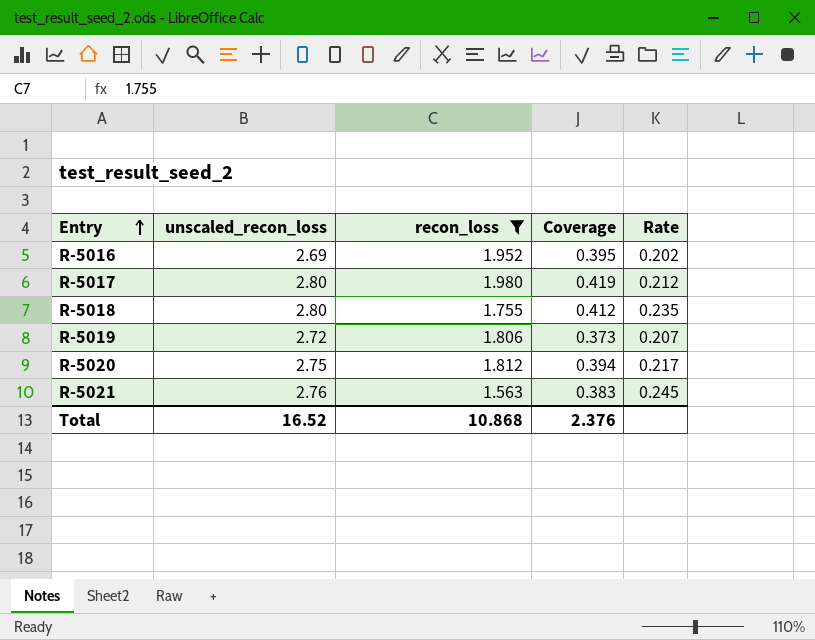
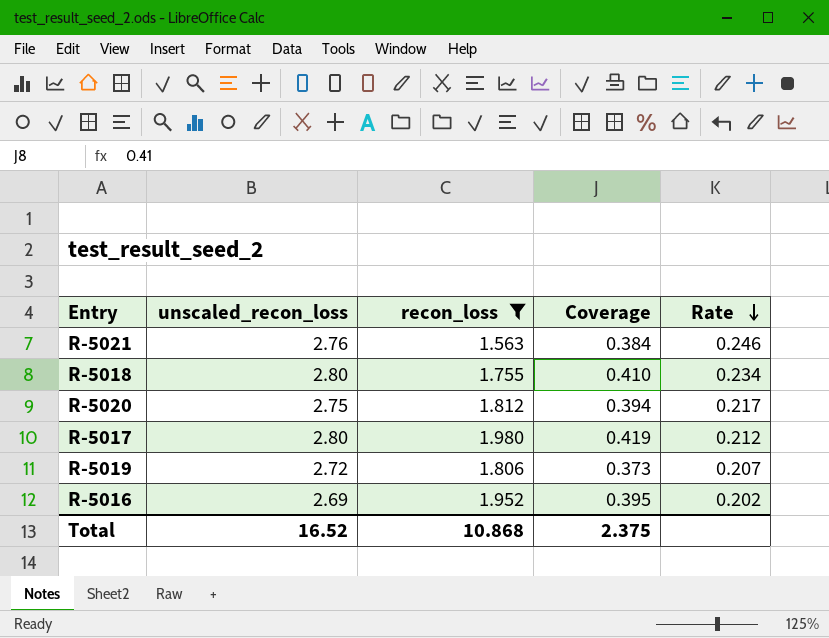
row order: Entry ascending -> Rate descending
R-5021 | Coverage: 0.383 -> 0.384
R-5021 | Rate: 0.245 -> 0.246
R-5018 | Coverage: 0.412 -> 0.410
R-5018 | Rate: 0.235 -> 0.234
Total | Coverage: 2.376 -> 2.375

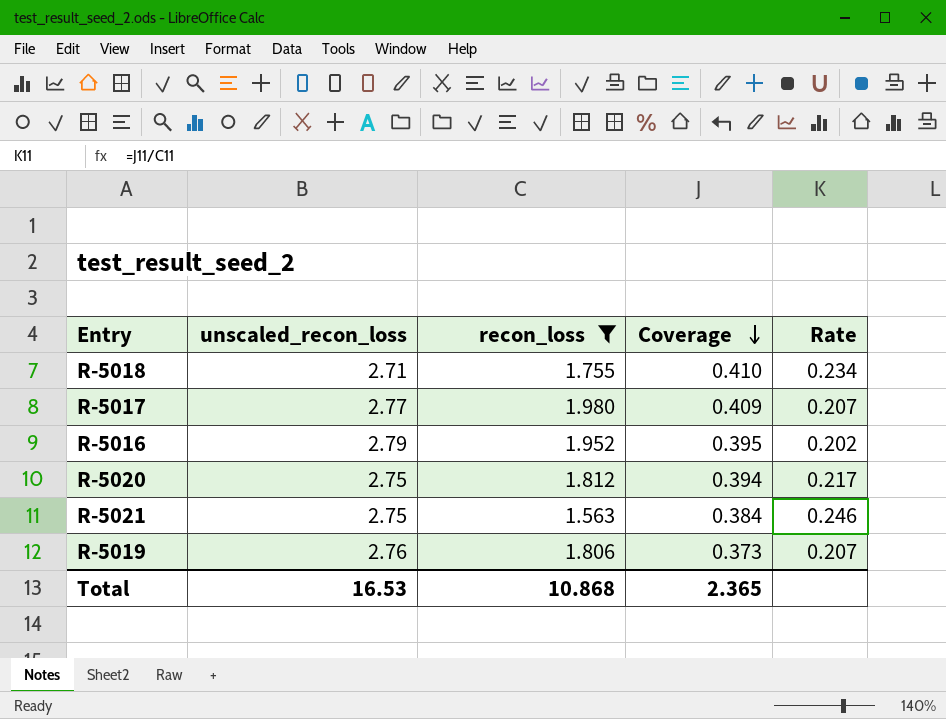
row order: Rate descending -> Coverage descending
R-5018 | unscaled_recon_loss: 2.80 -> 2.71
R-5017 | unscaled_recon_loss: 2.80 -> 2.77
R-5017 | Coverage: 0.419 -> 0.409
R-5017 | Rate: 0.212 -> 0.207
R-5016 | unscaled_recon_loss: 2.69 -> 2.79
R-5021 | unscaled_recon_loss: 2.76 -> 2.75
R-5019 | unscaled_recon_loss: 2.72 -> 2.76
Total | unscaled_recon_loss: 16.52 -> 16.53
Total | Coverage: 2.375 -> 2.365

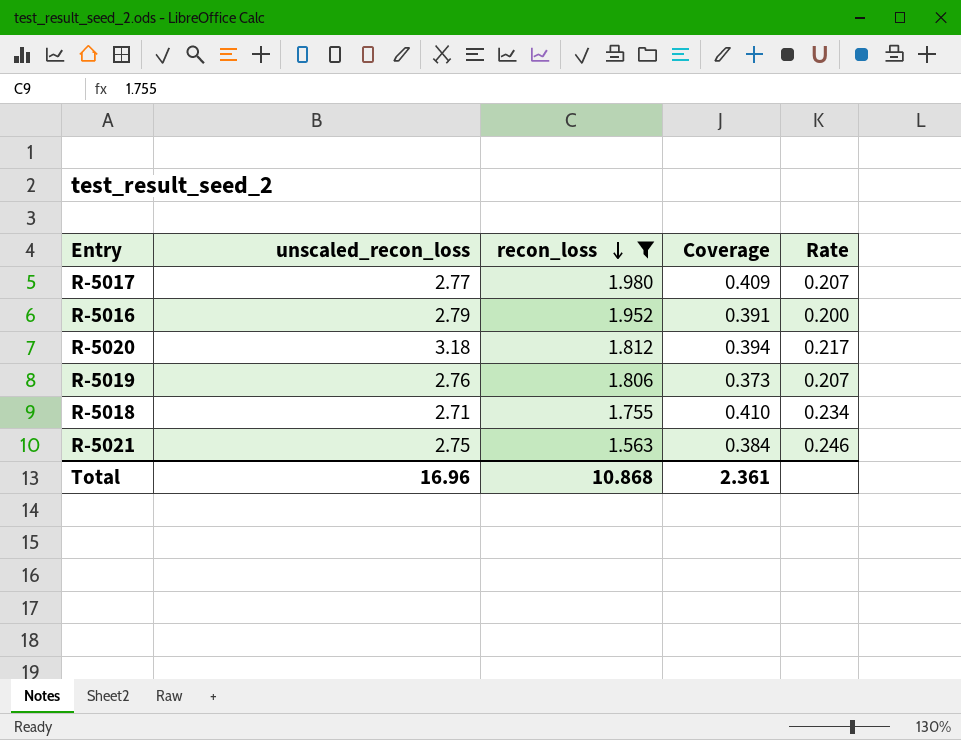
row order: Coverage descending -> recon_loss descending
R-5016 | Coverage: 0.395 -> 0.391
R-5016 | Rate: 0.202 -> 0.200
R-5020 | unscaled_recon_loss: 2.75 -> 3.18
Total | unscaled_recon_loss: 16.53 -> 16.96
Total | Coverage: 2.365 -> 2.361

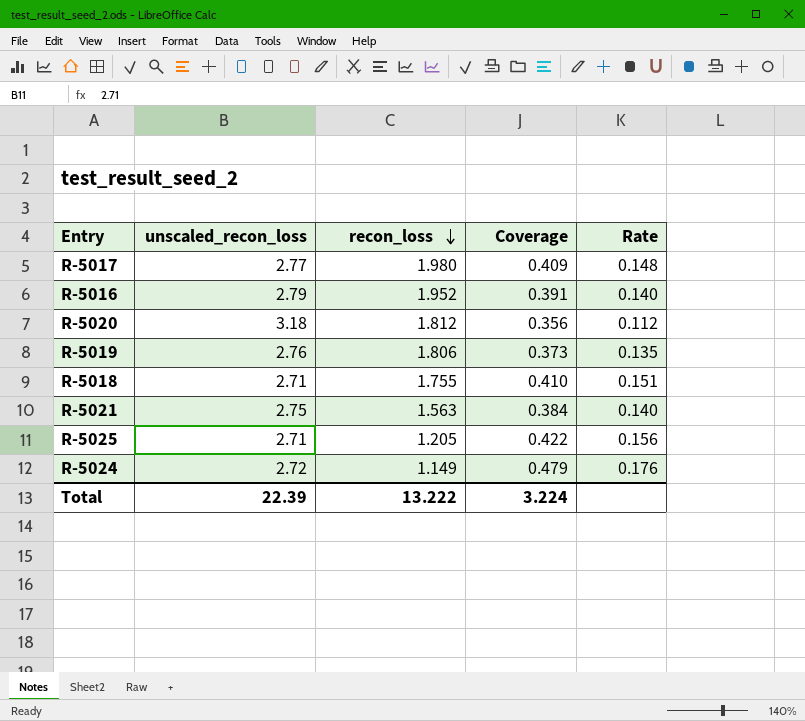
filter: recon_loss >= 1.563 -> none
column Rate | formula: [Coverage] / [recon_loss] -> [Coverage] / [unscaled_recon_loss]
R-5020 | Coverage: 0.394 -> 0.356
Total | unscaled_recon_loss: 16.96 -> 22.39
Total | recon_loss: 10.868 -> 13.222
Total | Coverage: 2.361 -> 3.224

